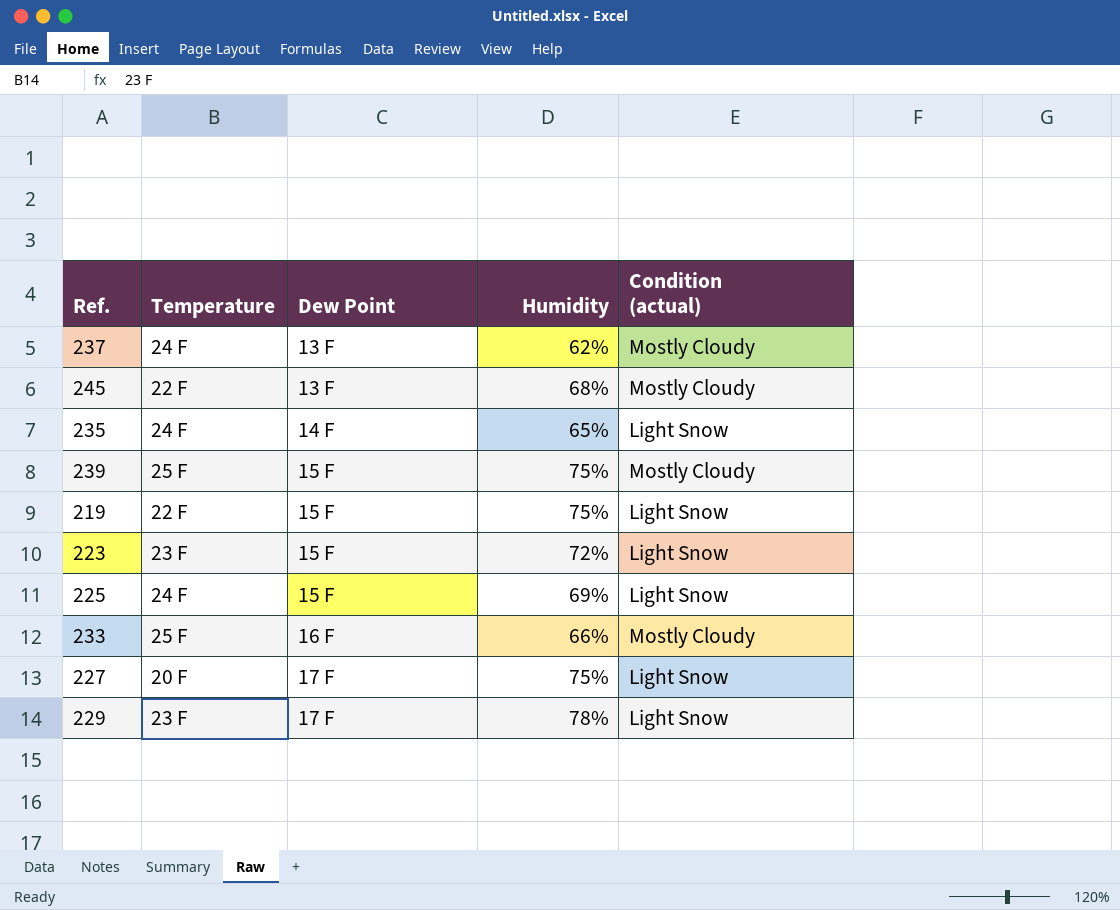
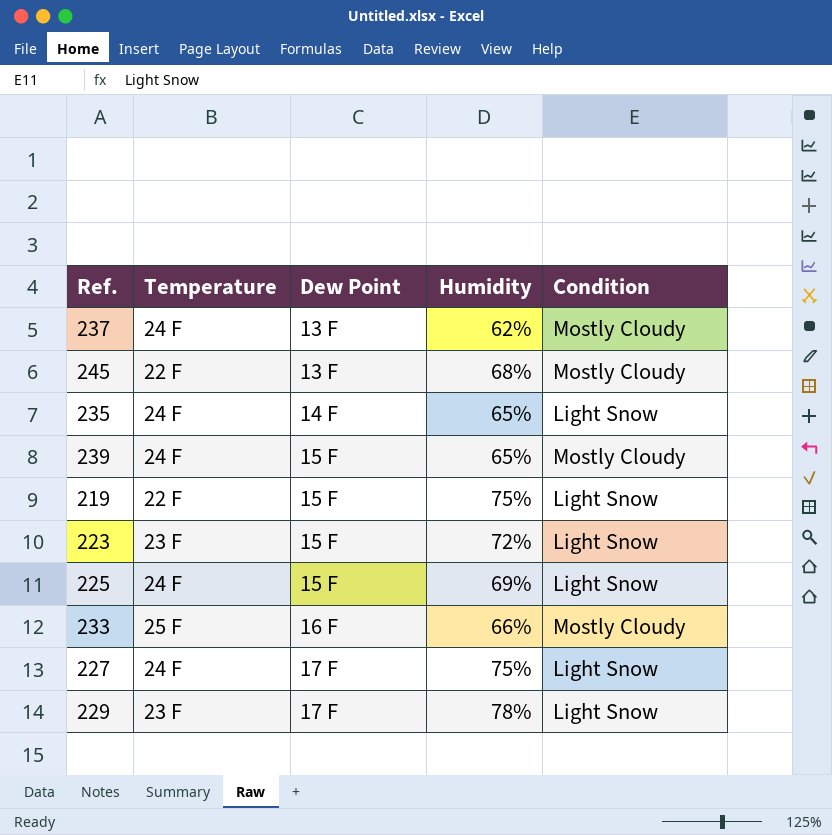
column name: Condition (actual) -> Condition
239 | Temperature: 25 F -> 24 F
239 | Humidity: 75% -> 65%
227 | Temperature: 20 F -> 24 F

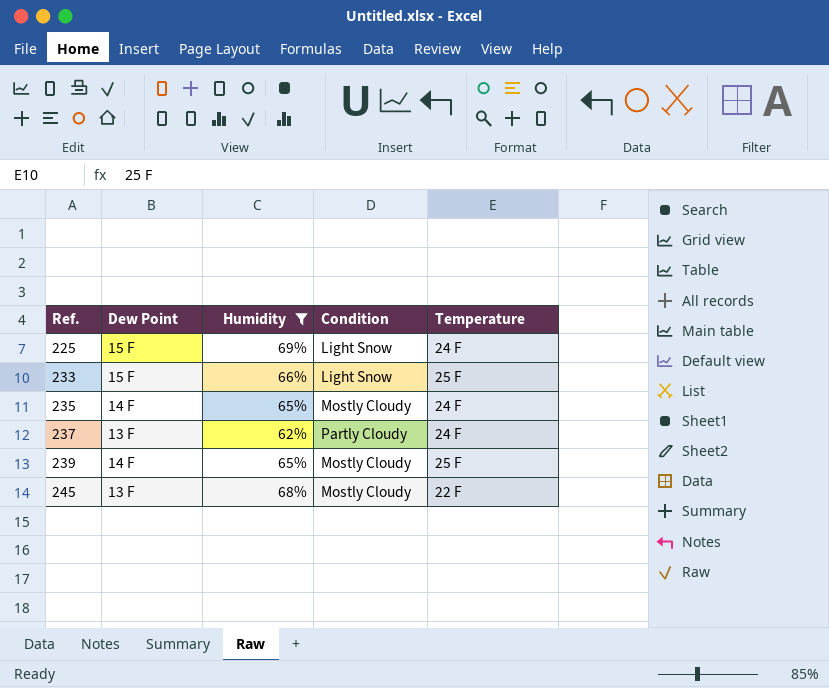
filter: none -> Humidity <= 69%
row order: Dew Point ascending -> Ref. ascending
column Temperature | position: 2 -> 5
233 | Dew Point: 16 F -> 15 F
233 | Condition: Mostly Cloudy -> Light Snow
235 | Condition: Light Snow -> Mostly Cloudy
237 | Condition: Mostly Cloudy -> Partly Cloudy
239 | Dew Point: 15 F -> 14 F
239 | Temperature: 24 F -> 25 F

